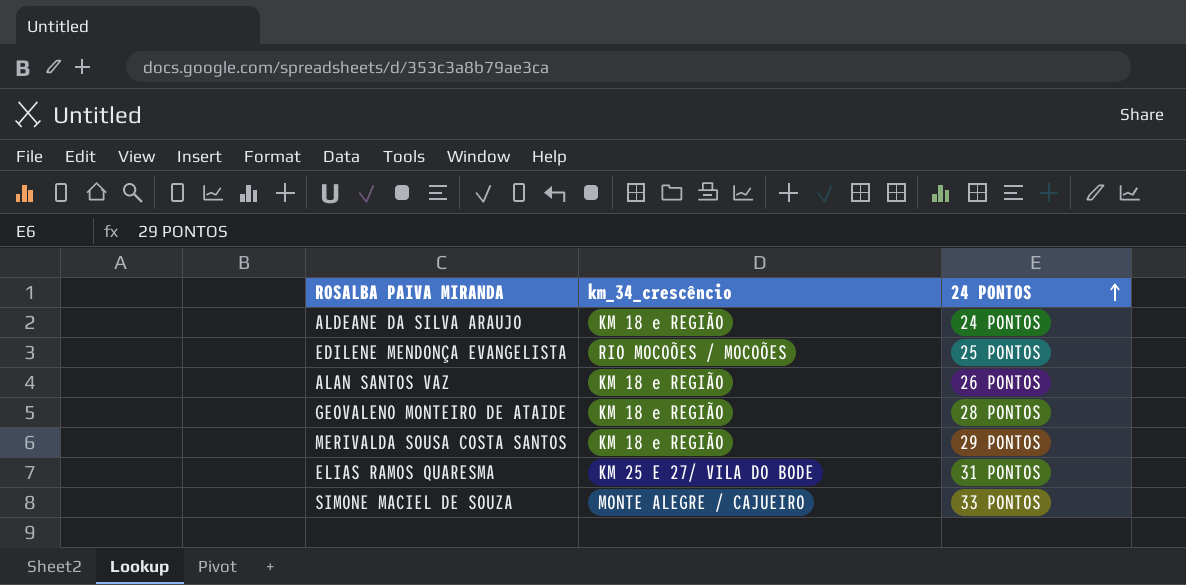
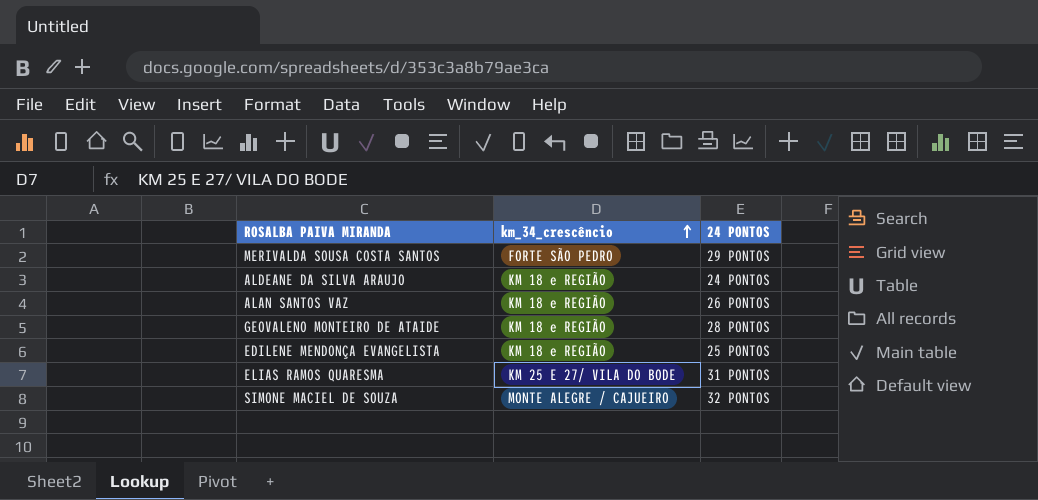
row order: 24 PONTOS ascending -> km_34_crescêncio ascending
MERIVALDA SOUSA COSTA SANTOS | km_34_crescêncio: KM 18 e REGIÃO -> FORTE SÃO PEDRO
EDILENE MENDONÇA EVANGELISTA | km_34_crescêncio: RIO MOCOÕES / MOCOÕES -> KM 18 e REGIÃO
SIMONE MACIEL DE SOUZA | 24 PONTOS: 33 PONTOS -> 32 PONTOS

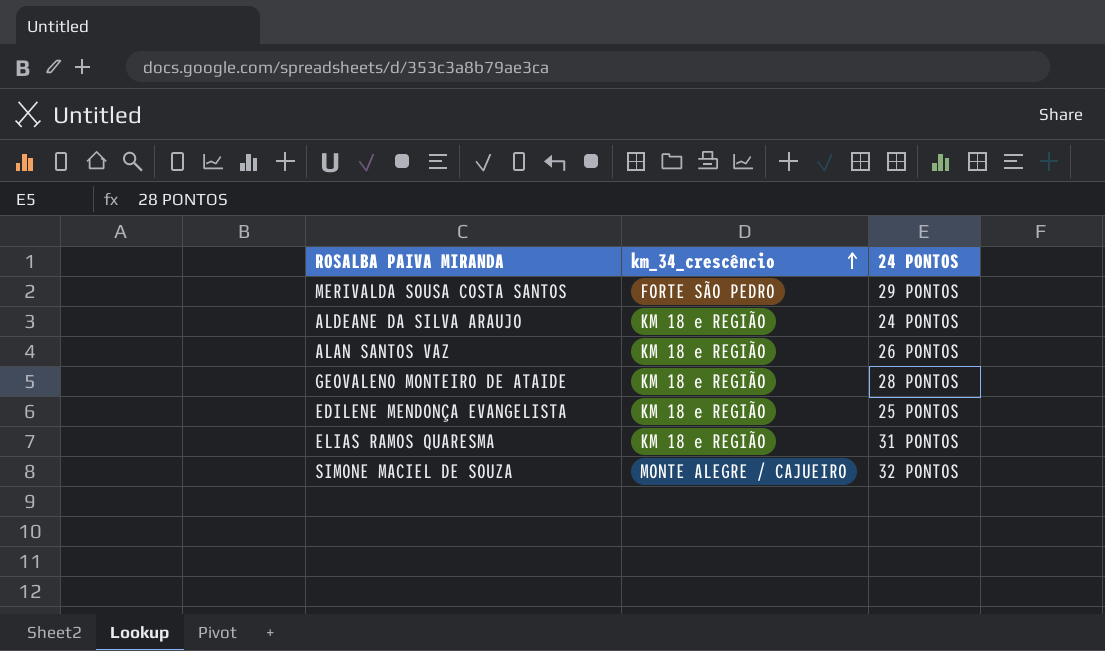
ELIAS RAMOS QUARESMA | km_34_crescêncio: KM 25 E 27/ VILA DO BODE -> KM 18 e REGIÃO

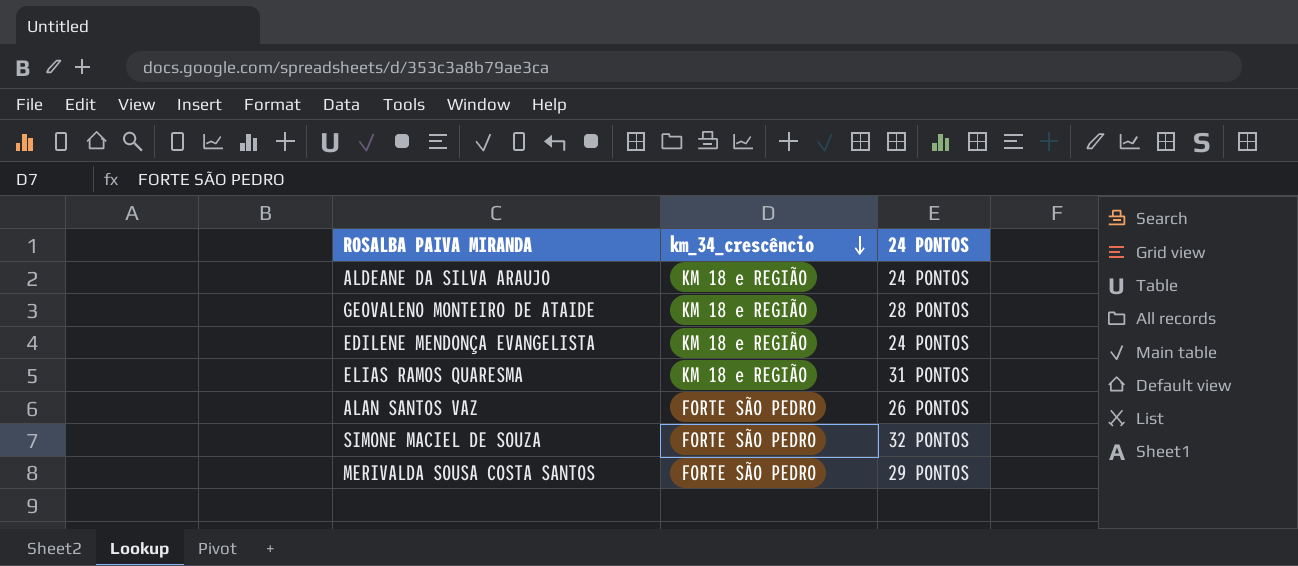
row order: km_34_crescêncio ascending -> km_34_crescêncio descending
EDILENE MENDONÇA EVANGELISTA | 24 PONTOS: 25 PONTOS -> 24 PONTOS
ALAN SANTOS VAZ | km_34_crescêncio: KM 18 e REGIÃO -> FORTE SÃO PEDRO
SIMONE MACIEL DE SOUZA | km_34_crescêncio: MONTE ALEGRE / CAJUEIRO -> FORTE SÃO PEDRO

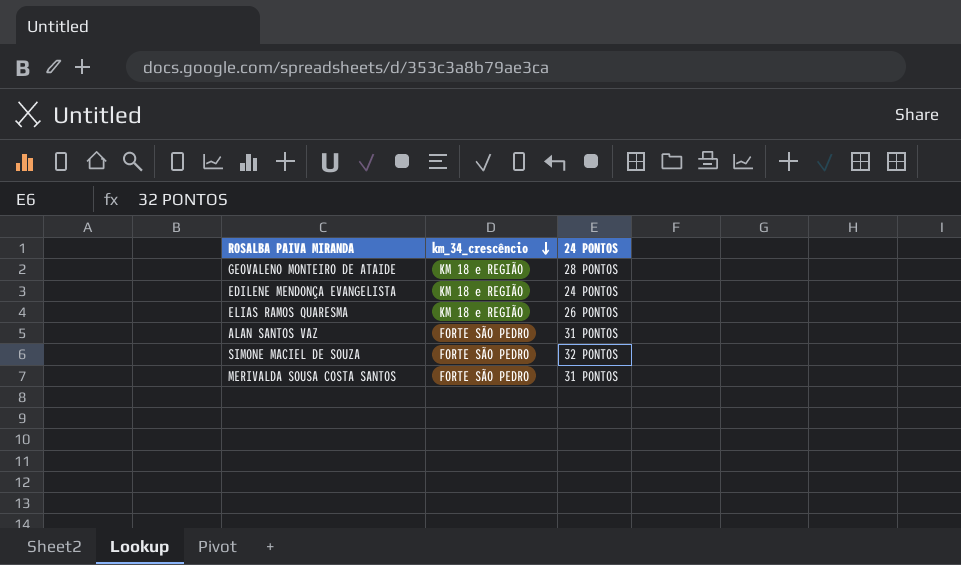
row ALDEANE DA SILVA ARAUJO: KM 18 e REGIÃO | 24 PONTOS -> none
ELIAS RAMOS QUARESMA | 24 PONTOS: 31 PONTOS -> 26 PONTOS
ALAN SANTOS VAZ | 24 PONTOS: 26 PONTOS -> 31 PONTOS
MERIVALDA SOUSA COSTA SANTOS | 24 PONTOS: 29 PONTOS -> 31 PONTOS

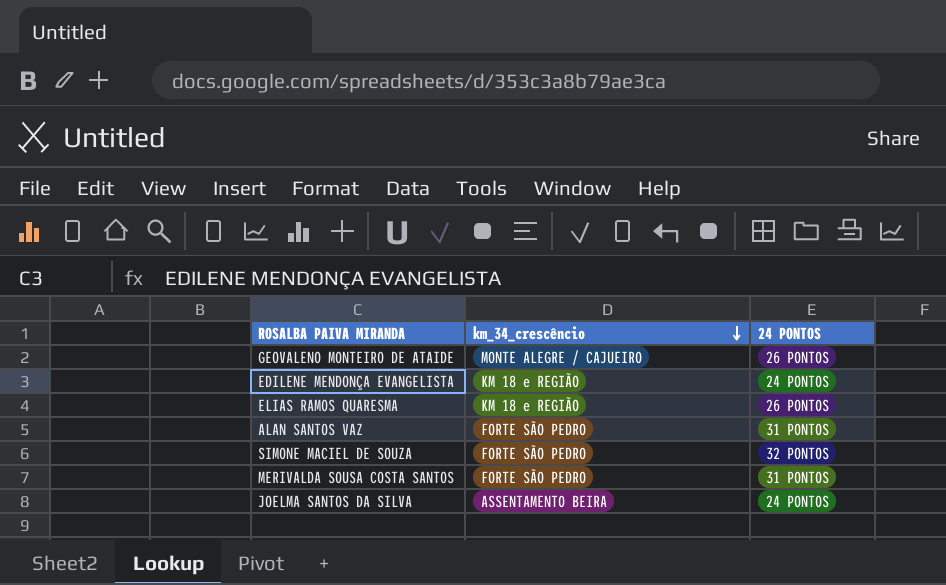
GEOVALENO MONTEIRO DE ATAIDE | km_34_crescêncio: KM 18 e REGIÃO -> MONTE ALEGRE / CAJUEIRO
GEOVALENO MONTEIRO DE ATAIDE | 24 PONTOS: 28 PONTOS -> 26 PONTOS
row JOELMA SANTOS DA SILVA: none -> ASSENTAMENTO BEIRA | 24 PONTOS

